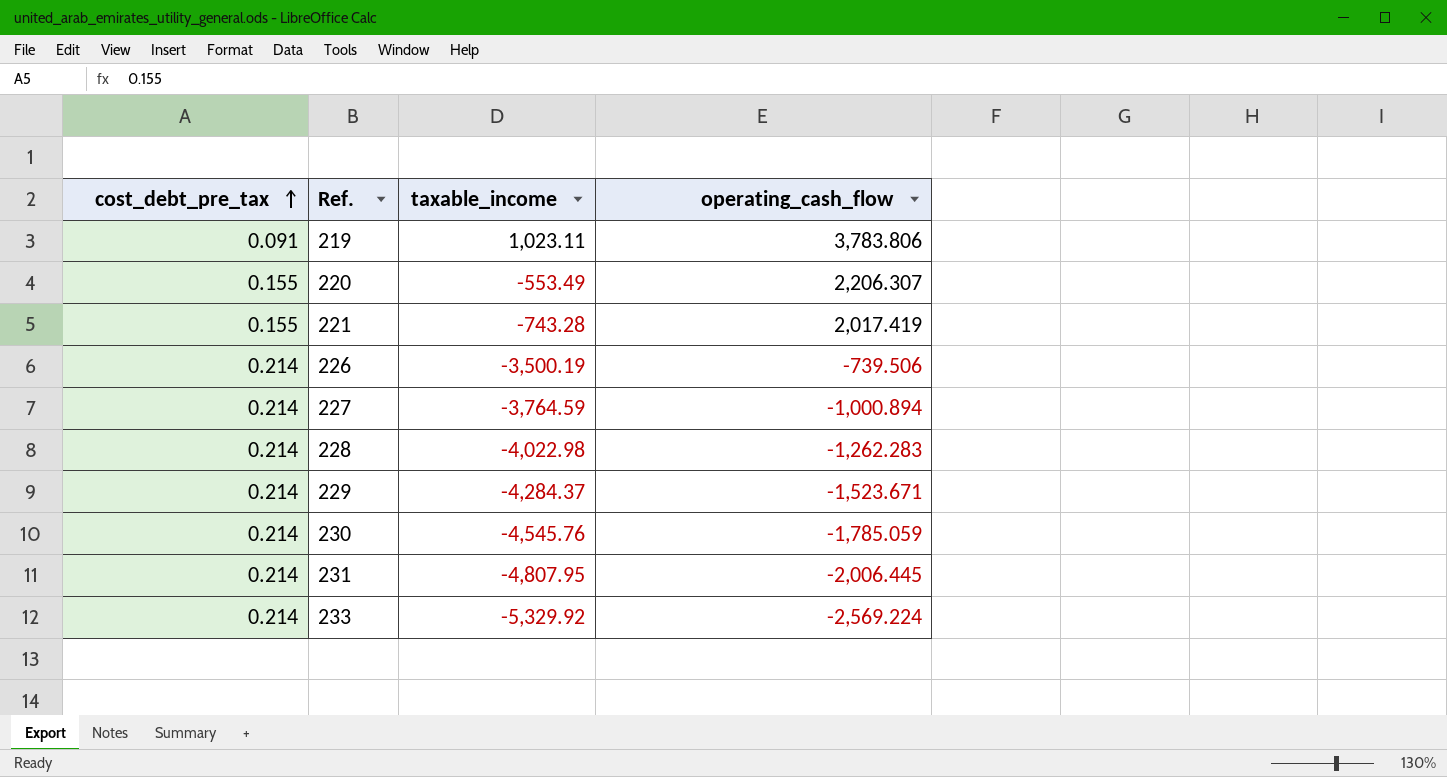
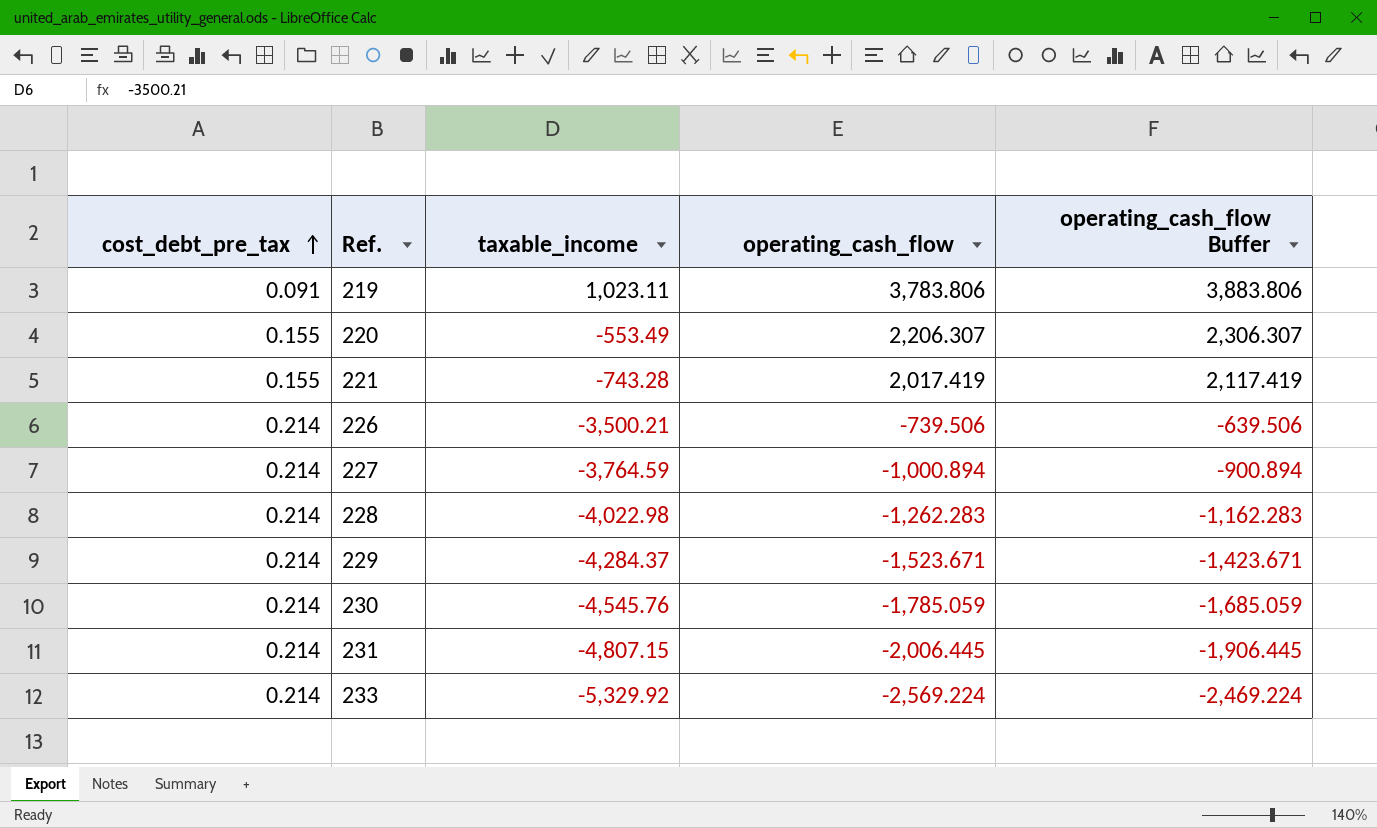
column operating_cash_flow Buffer | formula: none -> [operating_cash_flow] + 100
226 | taxable_income: -3,500.19 -> -3,500.21
231 | taxable_income: -4,807.95 -> -4,807.15

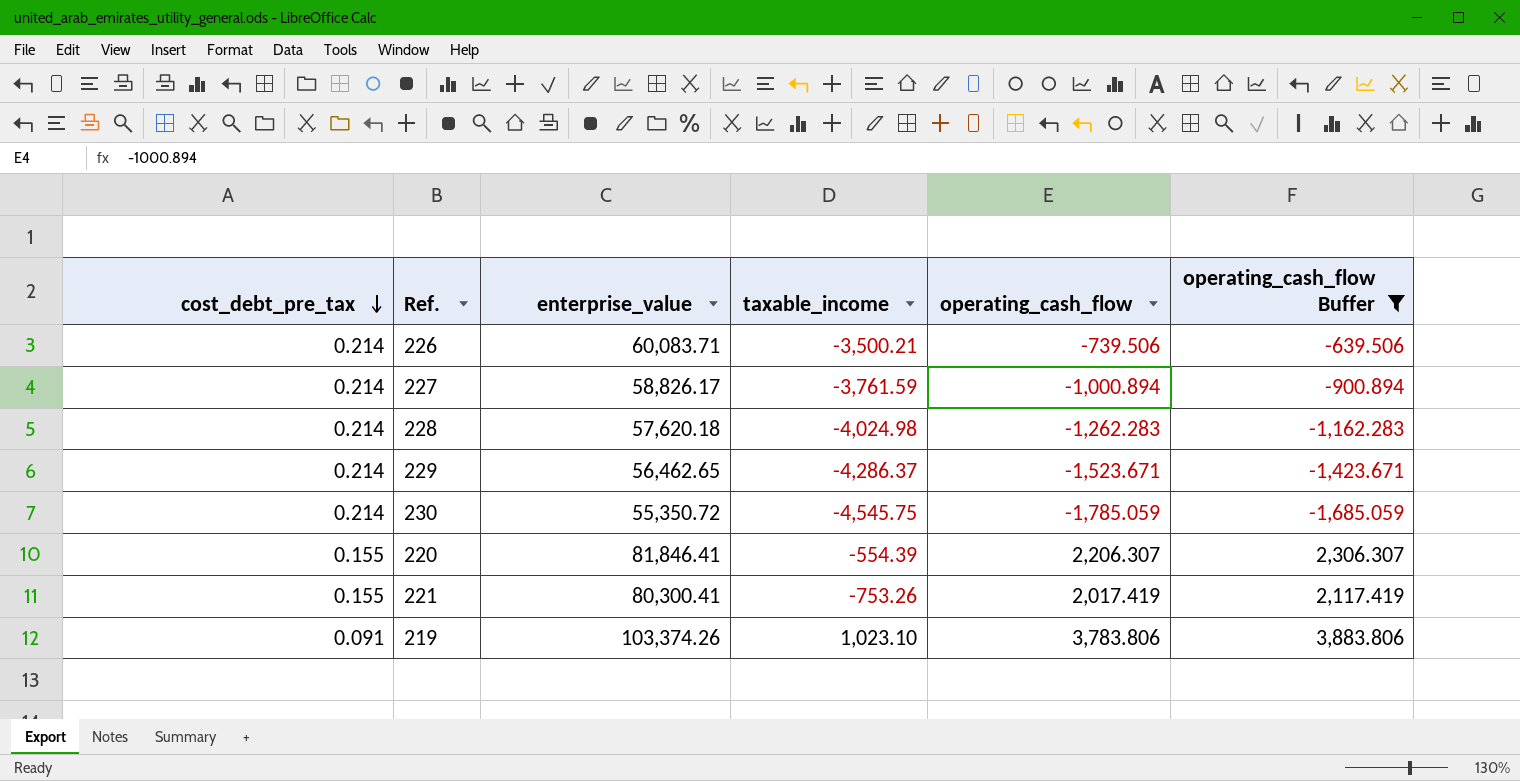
filter: none -> operating_cash_flow Buffer >= -1,685.059
row order: cost_debt_pre_tax ascending -> cost_debt_pre_tax descending
column enterprise_value | position: none -> 3
227 | taxable_income: -3,764.59 -> -3,761.59
228 | taxable_income: -4,022.98 -> -4,024.98
229 | taxable_income: -4,284.37 -> -4,286.37
230 | taxable_income: -4,545.76 -> -4,545.75
220 | taxable_income: -553.49 -> -554.39
221 | taxable_income: -743.28 -> -753.26
219 | taxable_income: 1,023.11 -> 1,023.10

